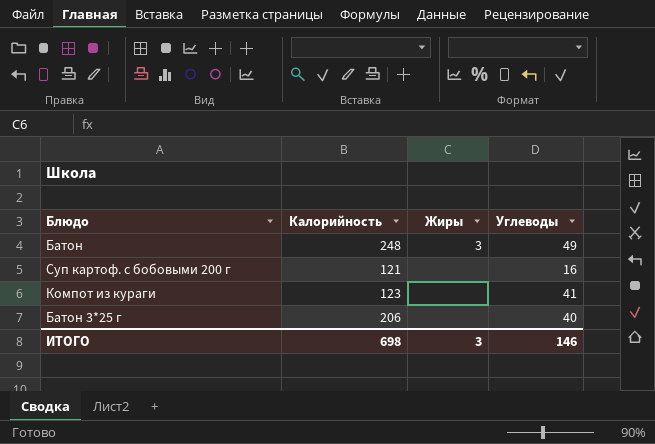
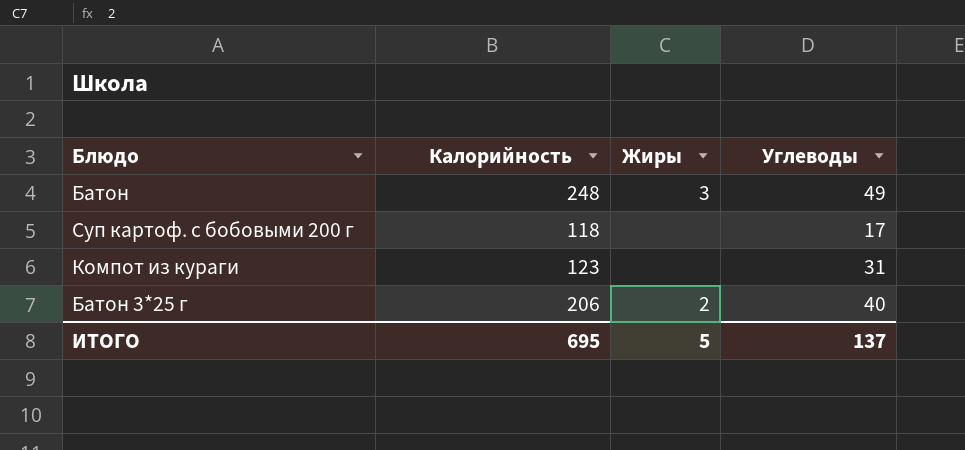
Суп картоф. с бобовыми 200 г | Калорийность: 121 -> 118
Суп картоф. с бобовыми 200 г | Углеводы: 16 -> 17
Компот из кураги | Углеводы: 41 -> 31
Батон 3*25 г | Жиры: none -> 2
ИТОГО | Калорийность: 698 -> 695
ИТОГО | Жиры: 3 -> 5
ИТОГО | Углеводы: 146 -> 137

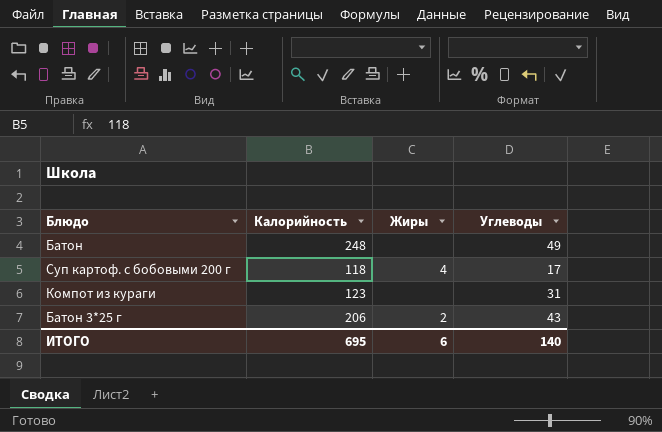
Батон | Жиры: 3 -> none
Суп картоф. с бобовыми 200 г | Жиры: none -> 4
Батон 3*25 г | Углеводы: 40 -> 43
ИТОГО | Жиры: 5 -> 6
ИТОГО | Углеводы: 137 -> 140

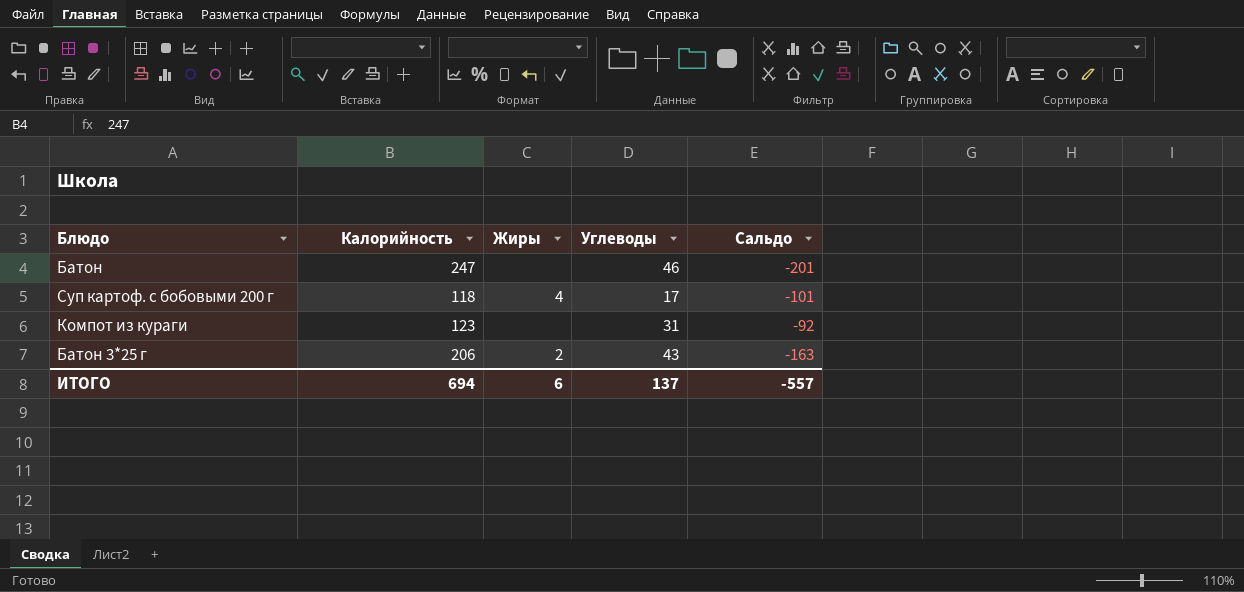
column Сальдо | formula: none -> [Углеводы] - [Калорийность]
Батон | Калорийность: 248 -> 247
Батон | Углеводы: 49 -> 46
ИТОГО | Калорийность: 695 -> 694
ИТОГО | Углеводы: 140 -> 137

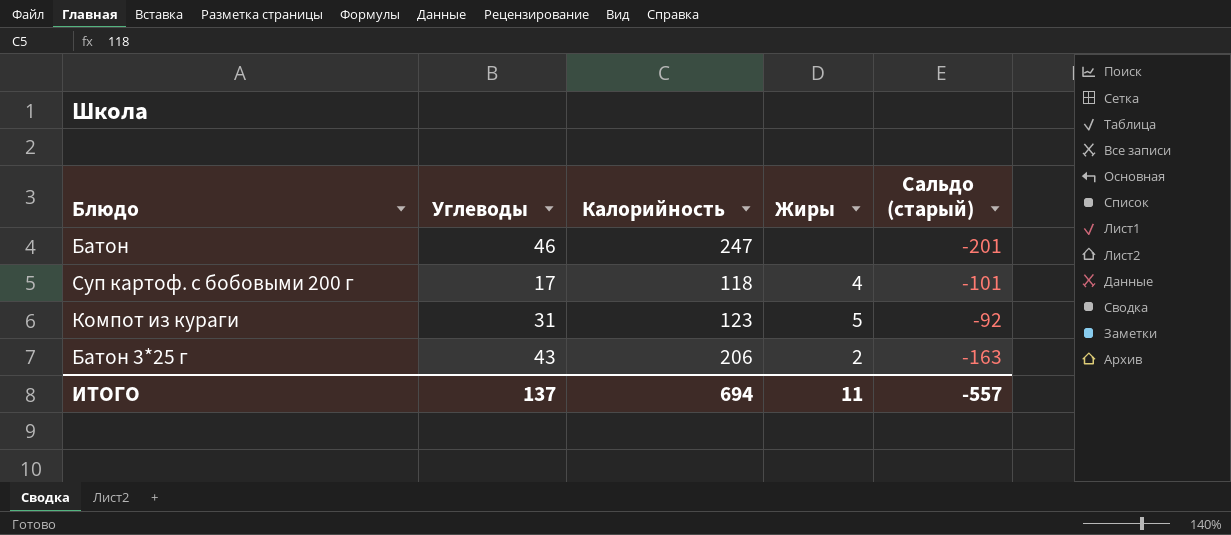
column Углеводы | position: 4 -> 2
column name: Сальдо -> Сальдо (старый)
Компот из кураги | Жиры: none -> 5
ИТОГО | Жиры: 6 -> 11

